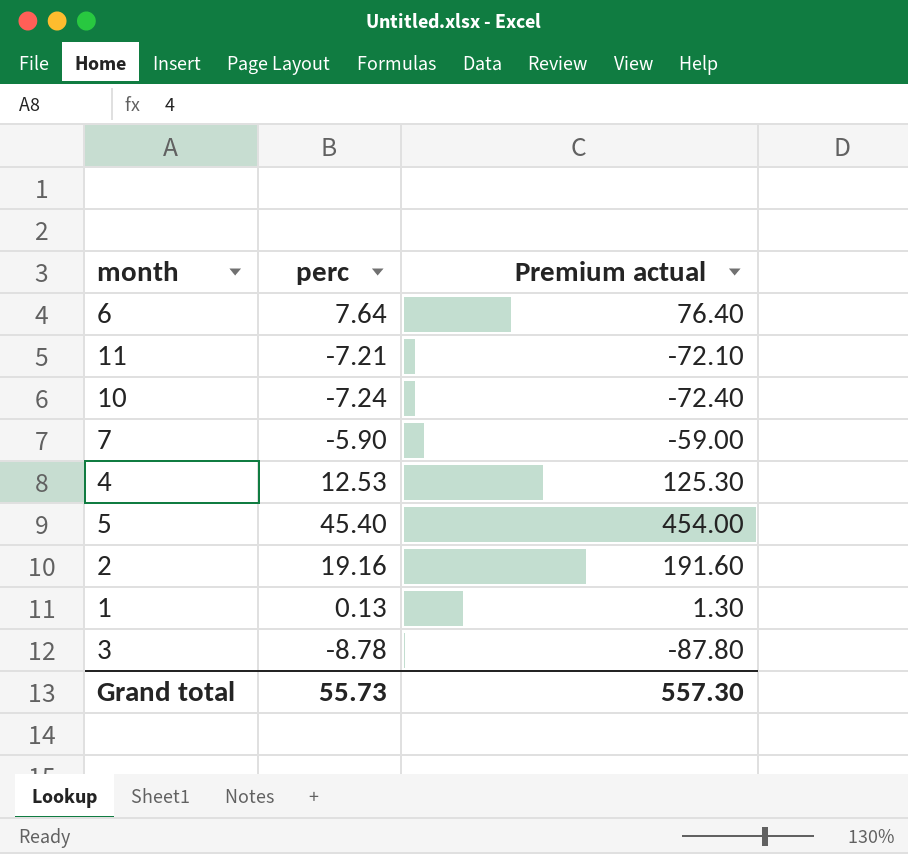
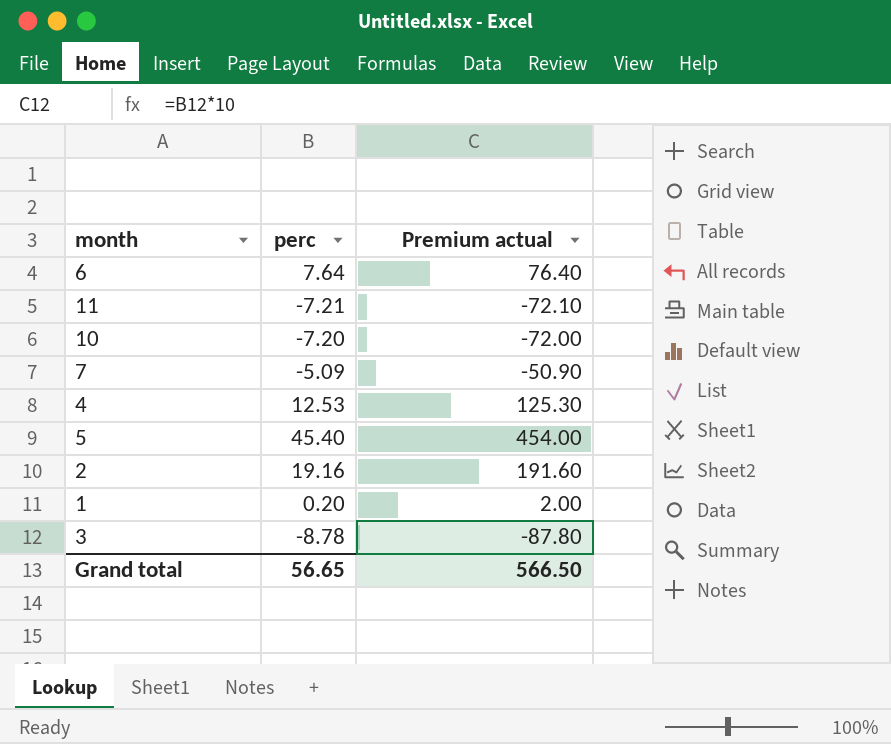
10 | perc: -7.24 -> -7.20
10 | Premium actual: -72.40 -> -72.00
7 | perc: -5.90 -> -5.09
7 | Premium actual: -59.00 -> -50.90
1 | perc: 0.13 -> 0.20
1 | Premium actual: 1.30 -> 2.00
Grand total | perc: 55.73 -> 56.65
Grand total | Premium actual: 557.30 -> 566.50

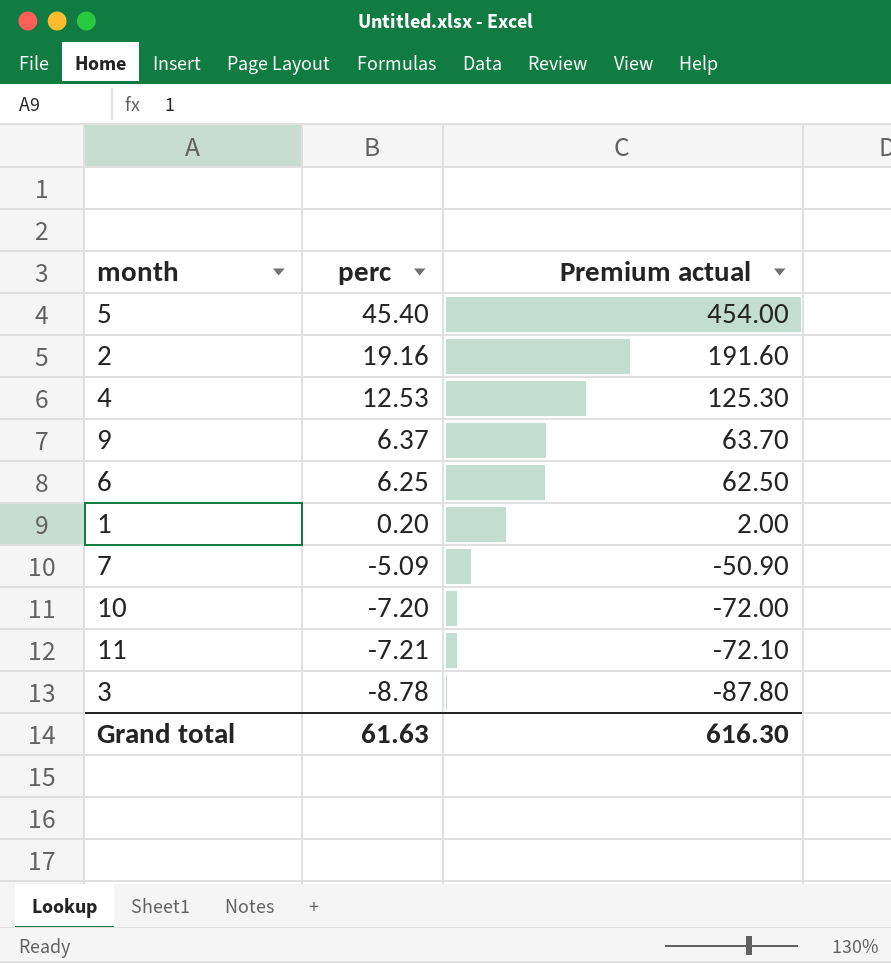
row order: none -> perc descending
row 9: none -> 6.37 | 63.70
6 | perc: 7.64 -> 6.25
6 | Premium actual: 76.40 -> 62.50
Grand total | perc: 56.65 -> 61.63
Grand total | Premium actual: 566.50 -> 616.30

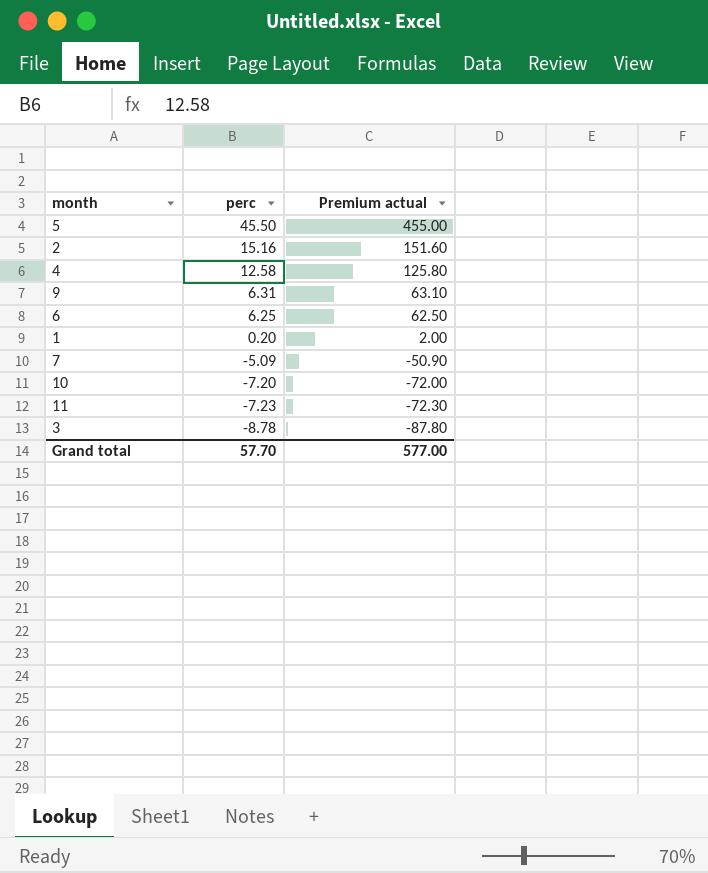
5 | perc: 45.40 -> 45.50
5 | Premium actual: 454.00 -> 455.00
2 | perc: 19.16 -> 15.16
2 | Premium actual: 191.60 -> 151.60
4 | perc: 12.53 -> 12.58
4 | Premium actual: 125.30 -> 125.80
9 | perc: 6.37 -> 6.31
9 | Premium actual: 63.70 -> 63.10
11 | perc: -7.21 -> -7.23
11 | Premium actual: -72.10 -> -72.30
Grand total | perc: 61.63 -> 57.70
Grand total | Premium actual: 616.30 -> 577.00

